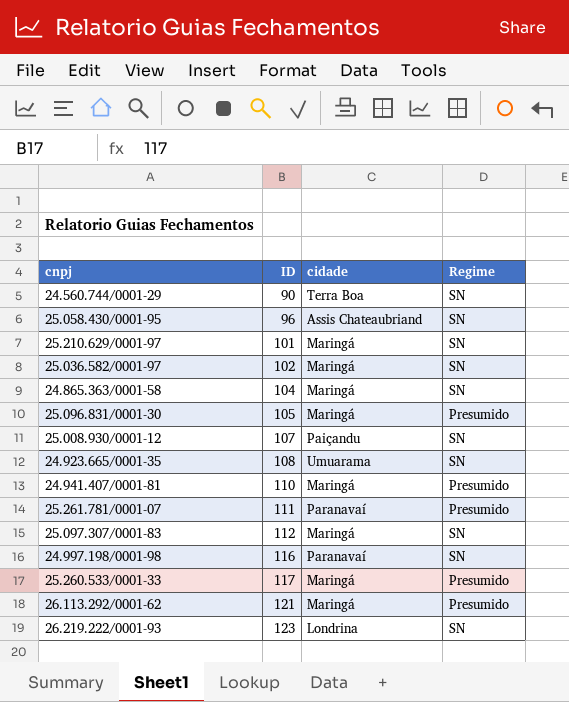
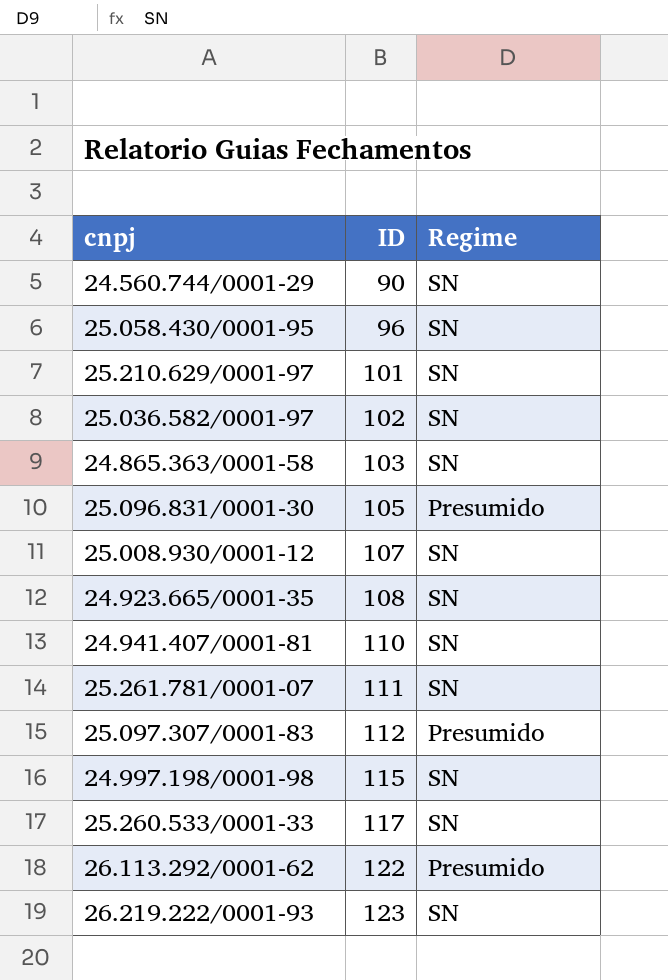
column cidade | position: 3 -> none
24.865.363/0001-58 | ID: 104 -> 103
24.941.407/0001-81 | Regime: Presumido -> SN
25.261.781/0001-07 | Regime: Presumido -> SN
25.097.307/0001-83 | Regime: SN -> Presumido
24.997.198/0001-98 | ID: 116 -> 115
25.260.533/0001-33 | Regime: Presumido -> SN
26.113.292/0001-62 | ID: 121 -> 122

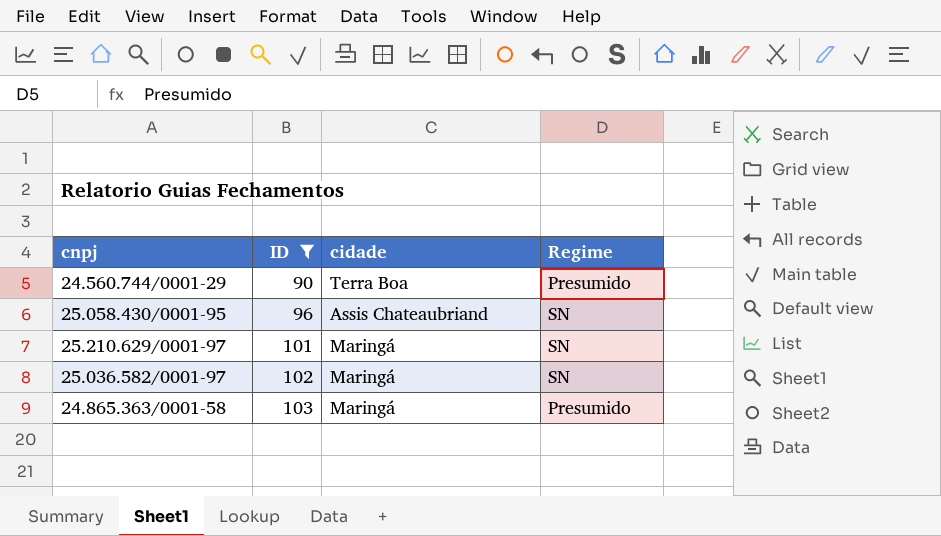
filter: none -> ID <= 103
column cidade | position: none -> 3
24.560.744/0001-29 | Regime: SN -> Presumido
24.865.363/0001-58 | Regime: SN -> Presumido

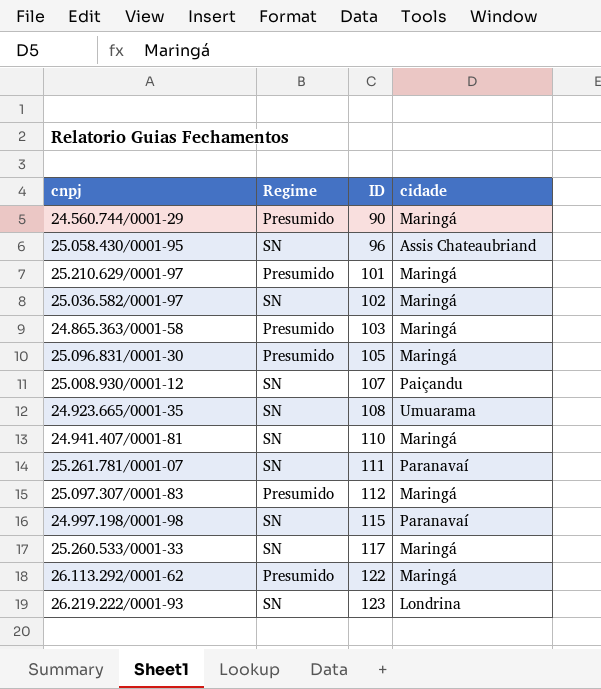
filter: ID <= 103 -> none
column Regime | position: 4 -> 2
24.560.744/0001-29 | cidade: Terra Boa -> Maringá
25.210.629/0001-97 | Regime: SN -> Presumido

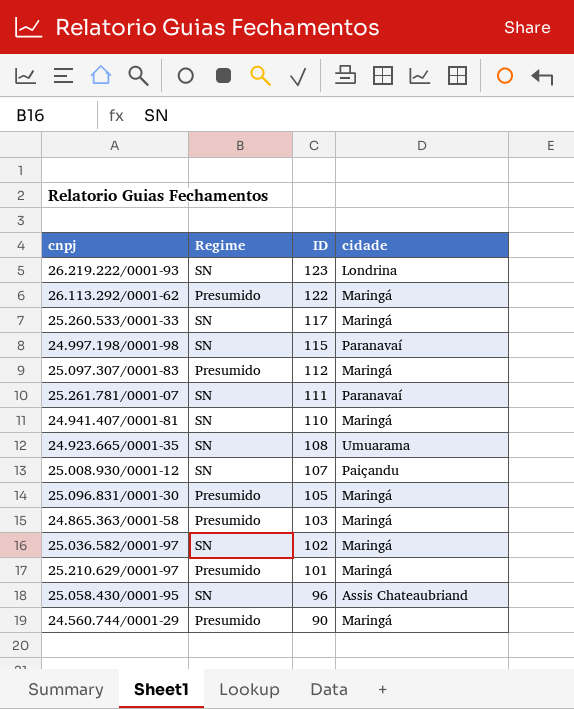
row order: ID ascending -> ID descending

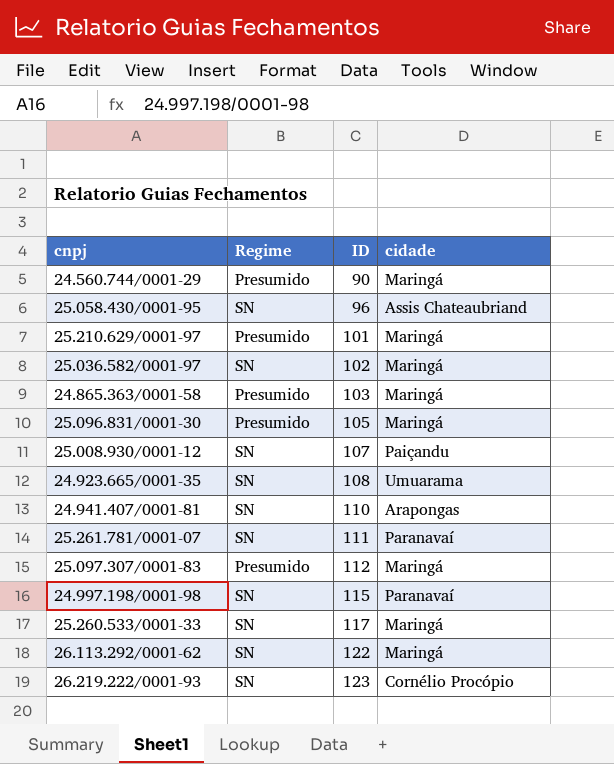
row order: ID descending -> ID ascending
24.941.407/0001-81 | cidade: Maringá -> Arapongas
26.113.292/0001-62 | Regime: Presumido -> SN
26.219.222/0001-93 | cidade: Londrina -> Cornélio Procópio

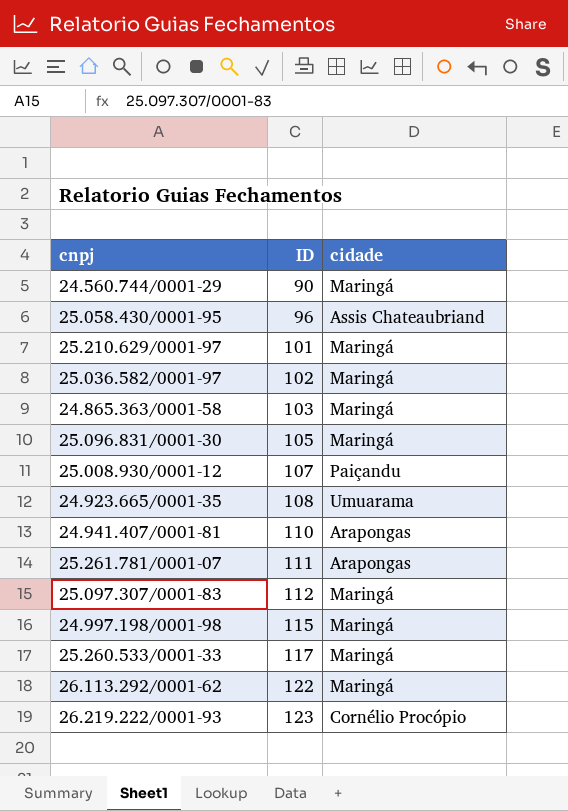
column Regime | position: 2 -> none
25.261.781/0001-07 | cidade: Paranavaí -> Arapongas
24.997.198/0001-98 | cidade: Paranavaí -> Maringá

